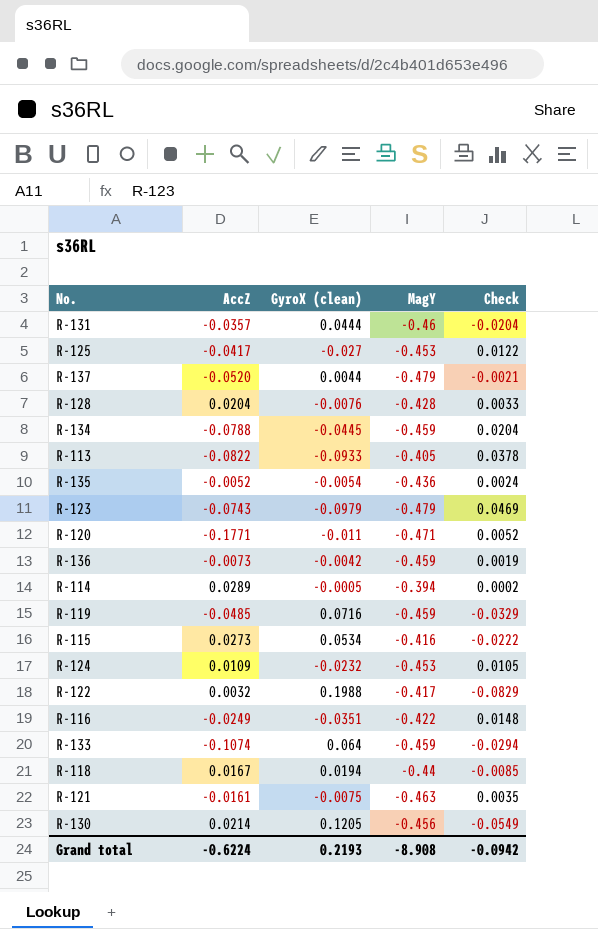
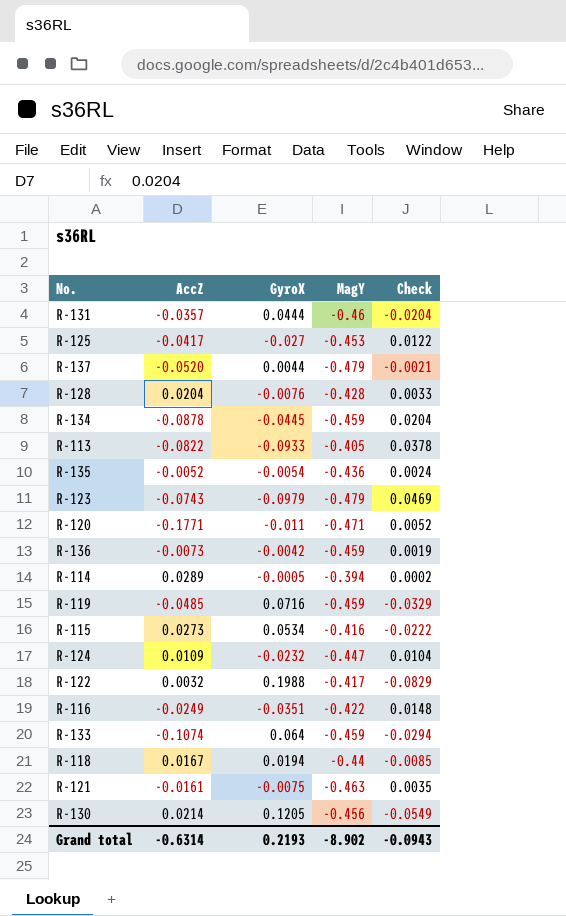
column name: GyroX (clean) -> GyroX
R-134 | AccZ: -0.0788 -> -0.0878
R-124 | MagY: -0.453 -> -0.447
R-124 | Check: 0.0105 -> 0.0104
Grand total | AccZ: -0.6224 -> -0.6314
Grand total | MagY: -8.908 -> -8.902
Grand total | Check: -0.0942 -> -0.0943

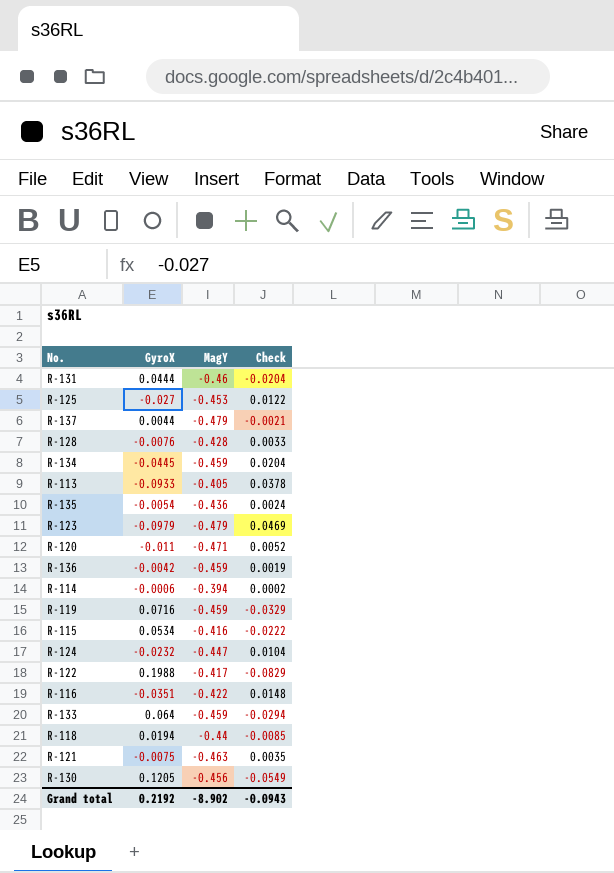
column AccZ | position: 2 -> none
R-114 | GyroX: -0.0005 -> -0.0006
Grand total | GyroX: 0.2193 -> 0.2192

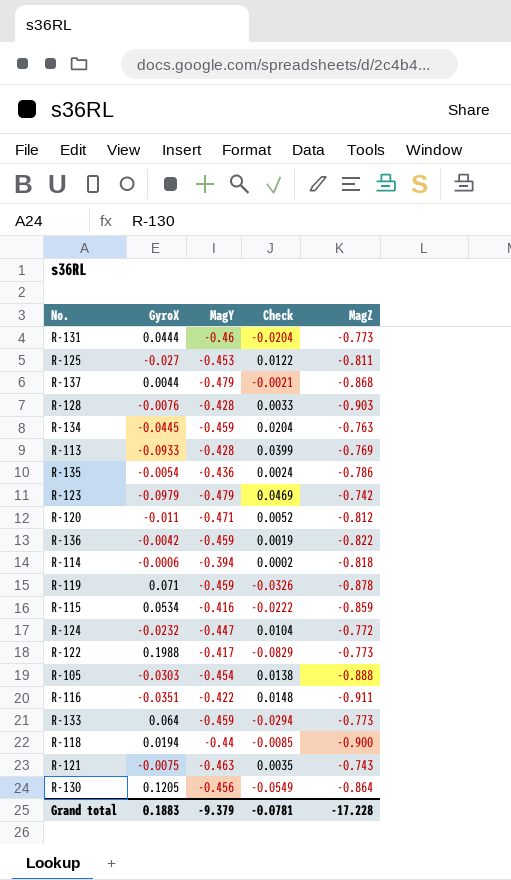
column MagZ | position: none -> 5
R-113 | MagY: -0.405 -> -0.428
R-113 | Check: 0.0378 -> 0.0399
R-119 | GyroX: 0.0716 -> 0.071
R-119 | Check: -0.0329 -> -0.0326
row R-105: none -> -0.0303 | -0.454 | 0.0138 | -0.888
Grand total | GyroX: 0.2192 -> 0.1883
Grand total | MagY: -8.902 -> -9.379
Grand total | Check: -0.0943 -> -0.0781

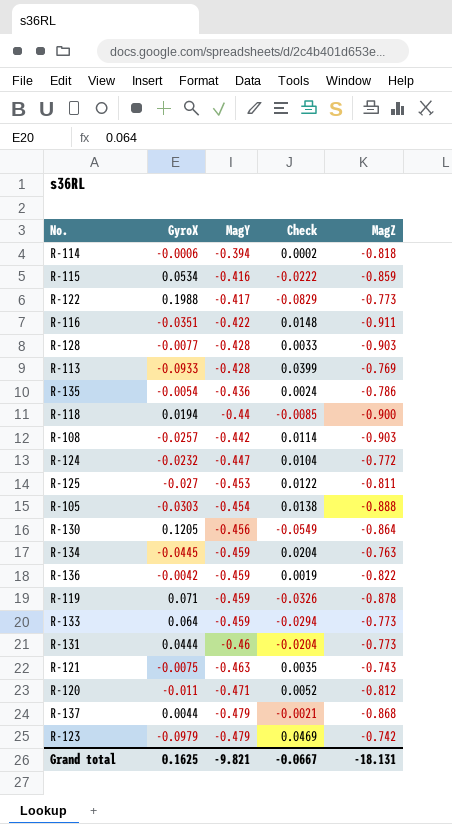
row order: none -> MagY descending
R-128 | GyroX: -0.0076 -> -0.0077
row R-108: none -> -0.0257 | -0.442 | 0.0114 | -0.903
Grand total | GyroX: 0.1883 -> 0.1625
Grand total | MagY: -9.379 -> -9.821
Grand total | Check: -0.0781 -> -0.0667
Grand total | MagZ: -17.228 -> -18.131

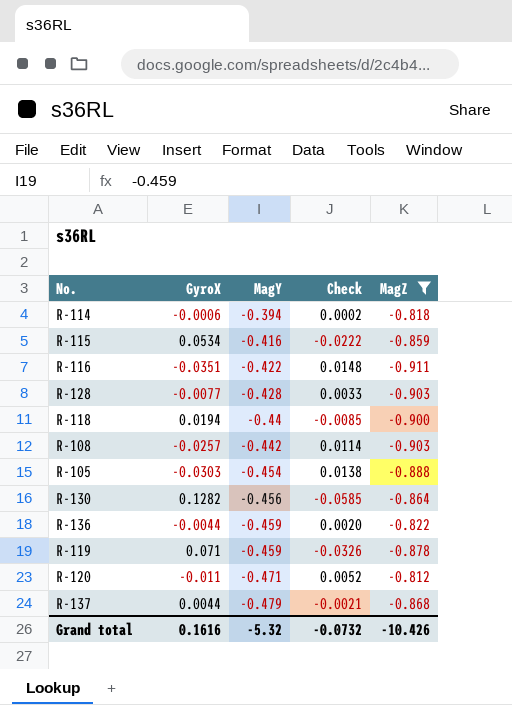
filter: none -> MagZ <= -0.812
R-130 | GyroX: 0.1205 -> 0.1282
R-130 | Check: -0.0549 -> -0.0585
R-136 | GyroX: -0.0042 -> -0.0044
R-136 | Check: 0.0019 -> 0.0020
Grand total | GyroX: 0.1625 -> 0.1616
Grand total | MagY: -9.821 -> -5.32
Grand total | Check: -0.0667 -> -0.0732
Grand total | MagZ: -18.131 -> -10.426

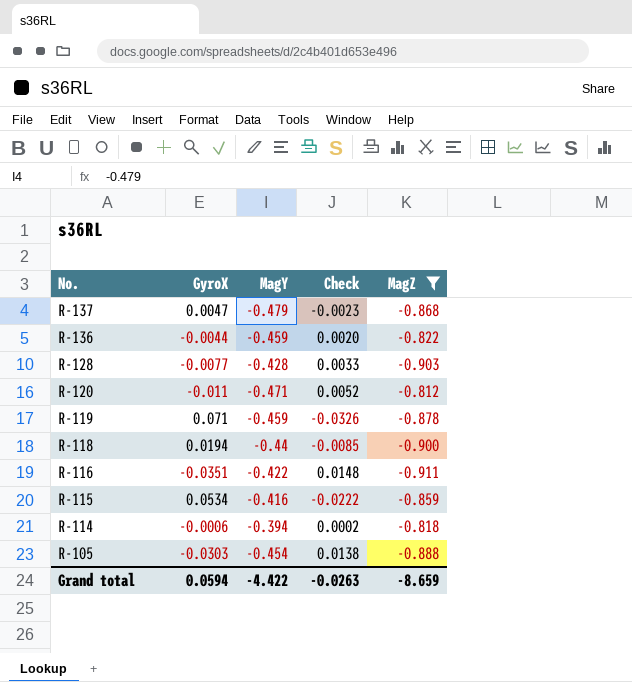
row order: MagY descending -> No. descending
row R-108: -0.0257 | -0.442 | 0.0114 | -0.903 -> none
row R-130: 0.1282 | -0.456 | -0.0585 | -0.864 -> none
R-137 | GyroX: 0.0044 -> 0.0047
R-137 | Check: -0.0021 -> -0.0023
Grand total | GyroX: 0.1616 -> 0.0594
Grand total | MagY: -5.32 -> -4.422
Grand total | Check: -0.0732 -> -0.0263
Grand total | MagZ: -10.426 -> -8.659

